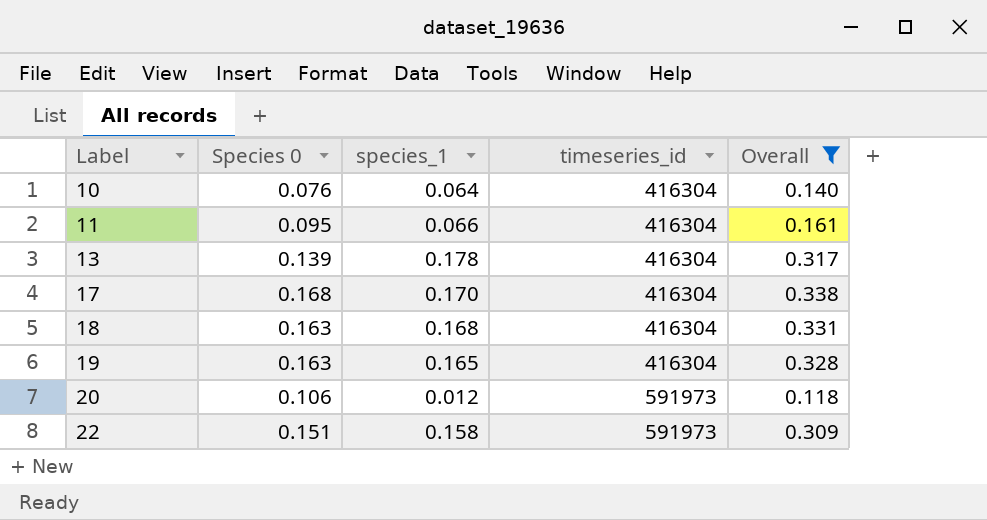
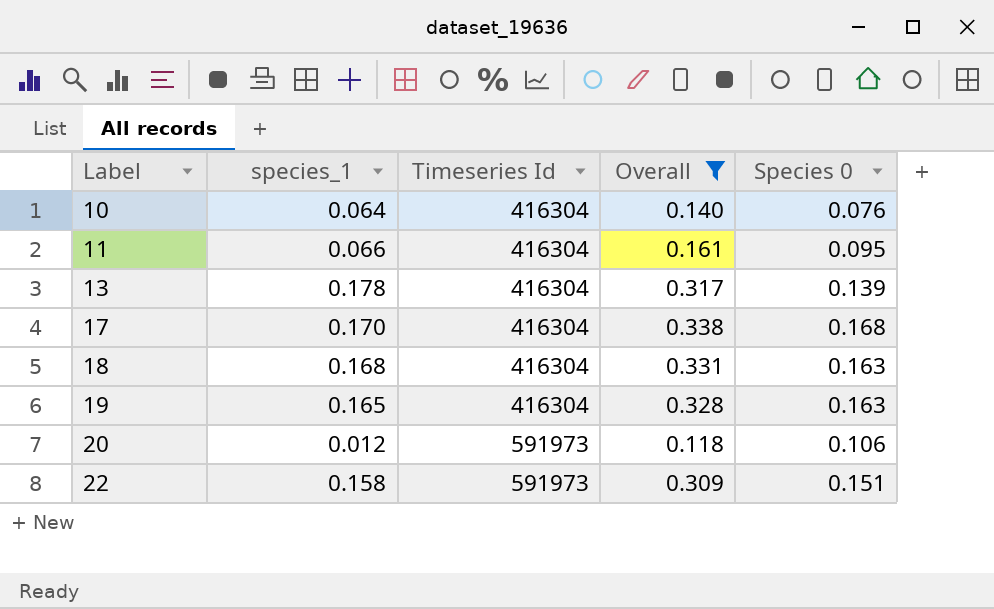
column name: timeseries_id -> Timeseries Id
column Species 0 | position: 2 -> 5

